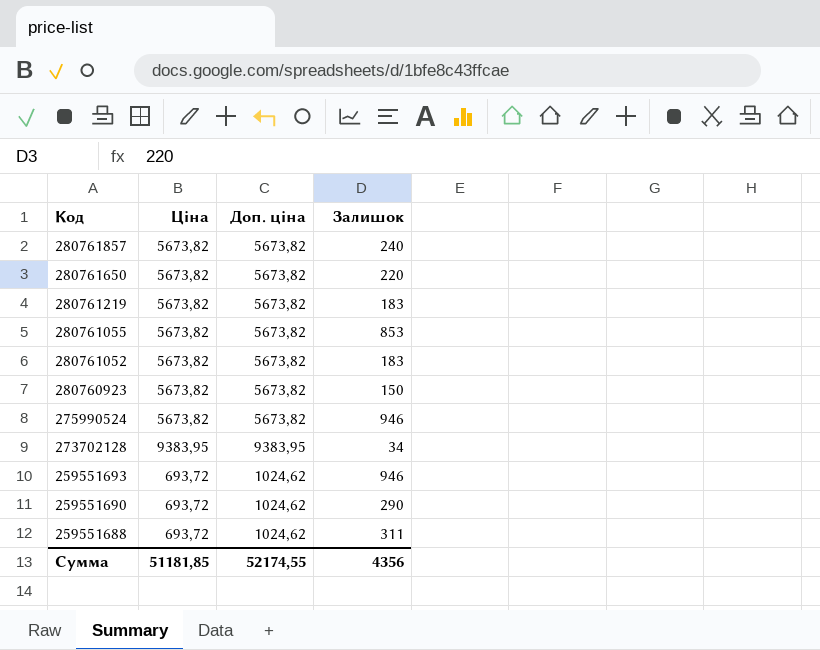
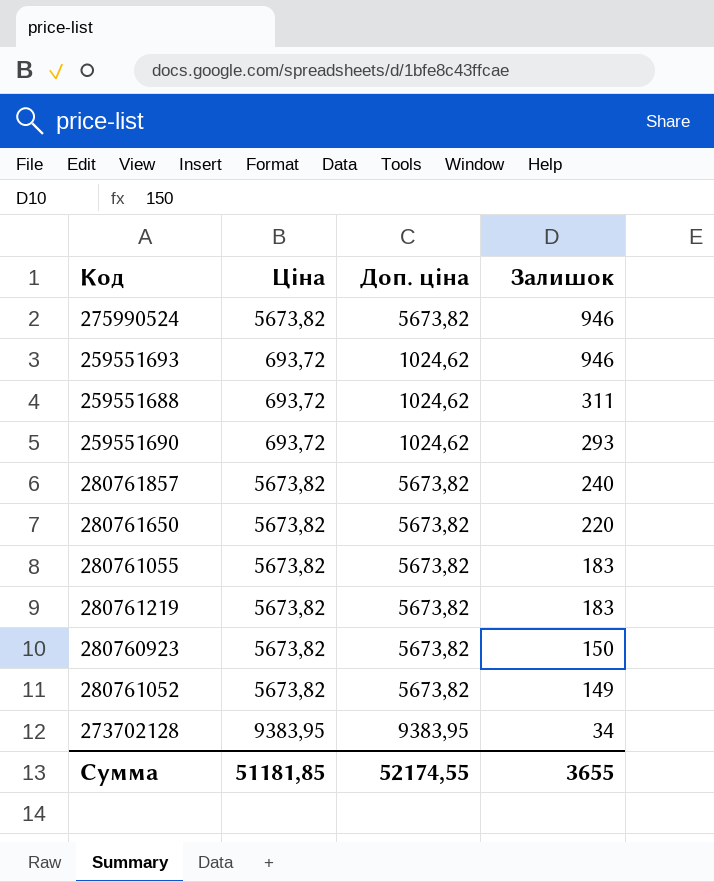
row order: Код descending -> Залишок descending
259551690 | Залишок: 290 -> 293
280761055 | Залишок: 853 -> 183
280761052 | Залишок: 183 -> 149
Сумма | Залишок: 4356 -> 3655

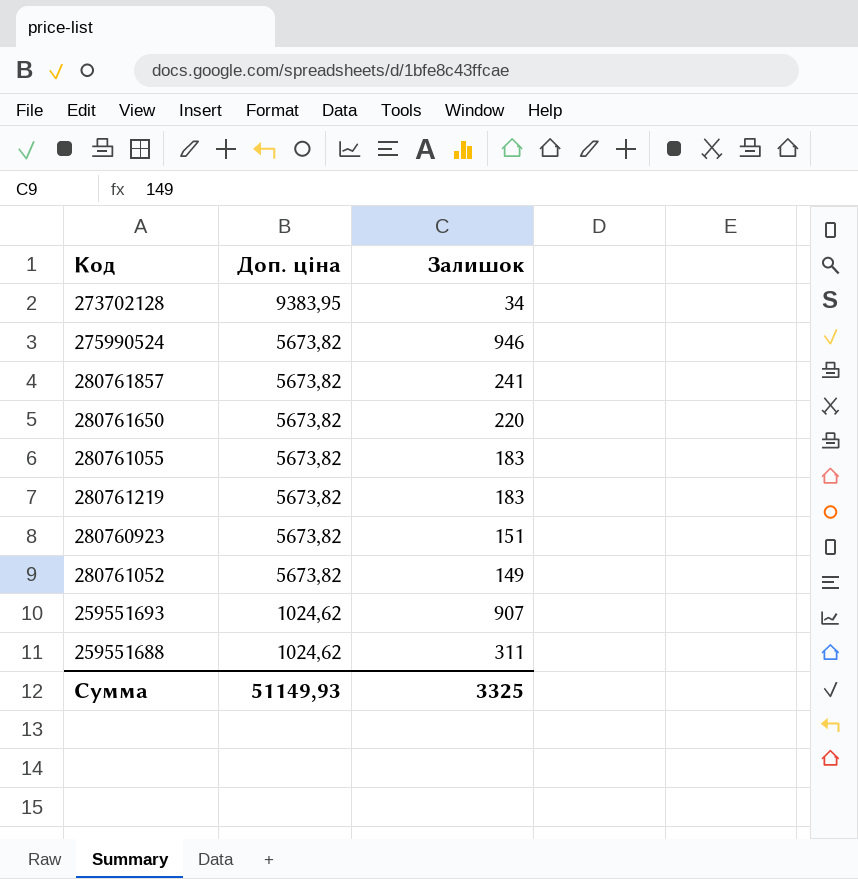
row order: Залишок descending -> Доп. ціна descending
column Ціна | position: 2 -> none
row 259551690: 693,72 | 1024,62 | 293 -> none
280761857 | Залишок: 240 -> 241
280760923 | Залишок: 150 -> 151
259551693 | Залишок: 946 -> 907
Сумма | Доп. ціна: 52174,55 -> 51149,93
Сумма | Залишок: 3655 -> 3325

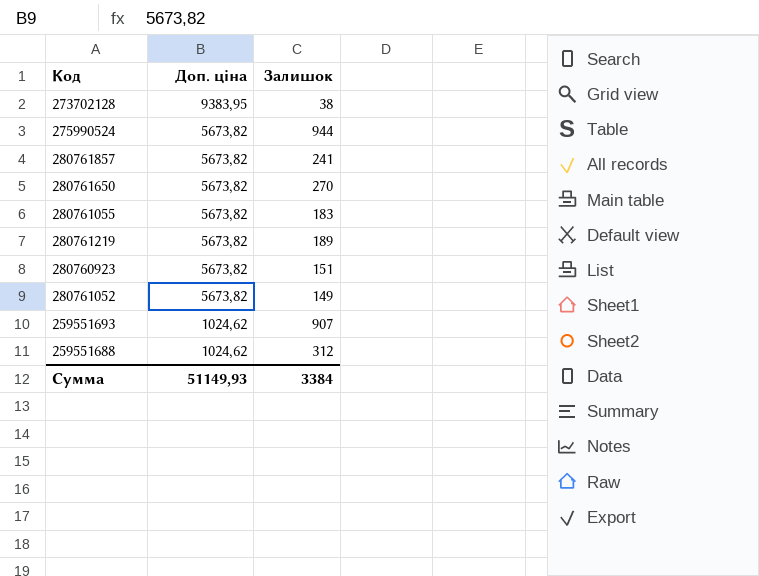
273702128 | Залишок: 34 -> 38
275990524 | Залишок: 946 -> 944
280761650 | Залишок: 220 -> 270
280761219 | Залишок: 183 -> 189
259551688 | Залишок: 311 -> 312
Сумма | Залишок: 3325 -> 3384

